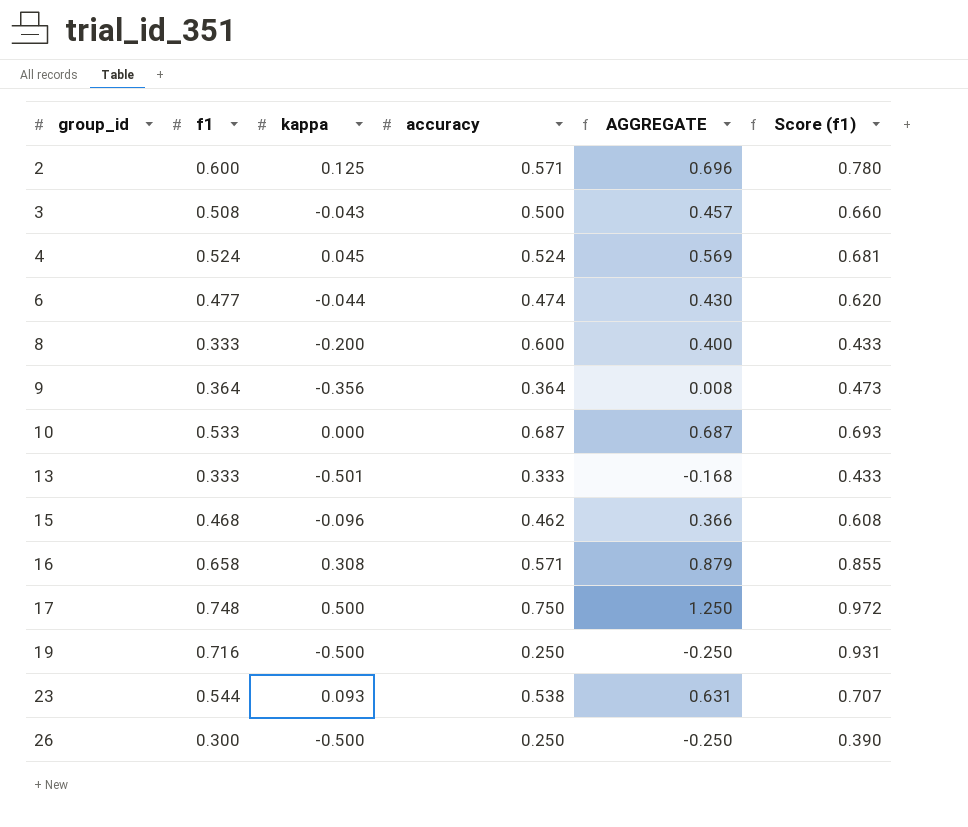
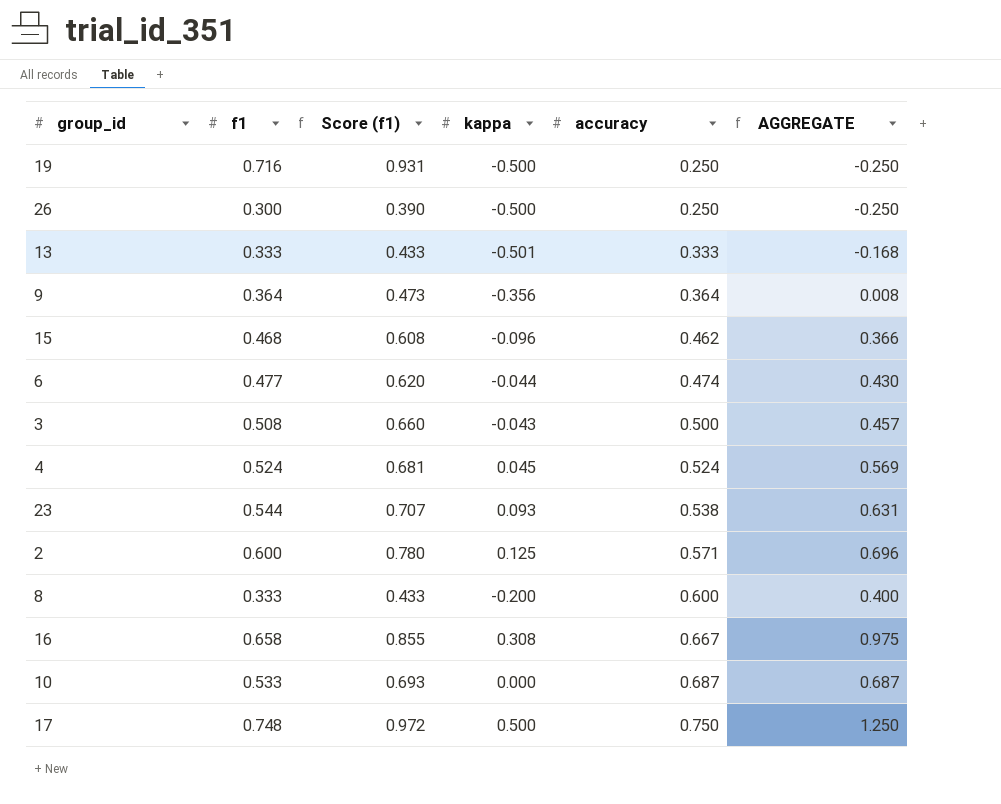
row order: group_id ascending -> accuracy ascending
column Score (f1) | position: 6 -> 3
16 | accuracy: 0.571 -> 0.667
16 | AGGREGATE: 0.879 -> 0.975

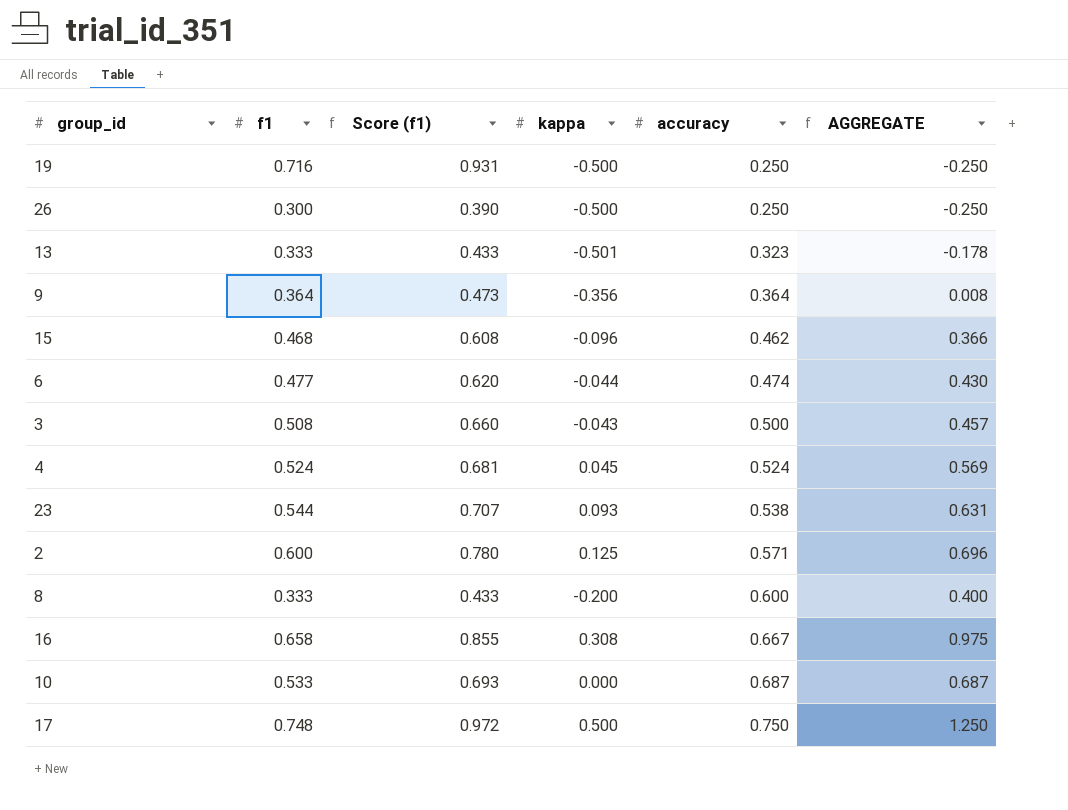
13 | accuracy: 0.333 -> 0.323
13 | AGGREGATE: -0.168 -> -0.178

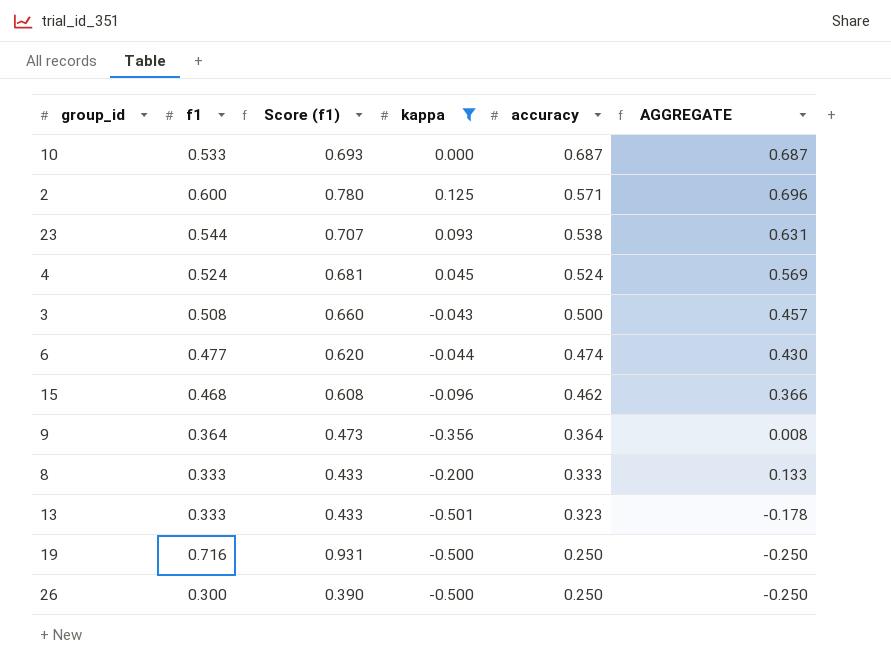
filter: none -> kappa <= 0.125
row order: accuracy ascending -> accuracy descending
8 | accuracy: 0.600 -> 0.333
8 | AGGREGATE: 0.400 -> 0.133

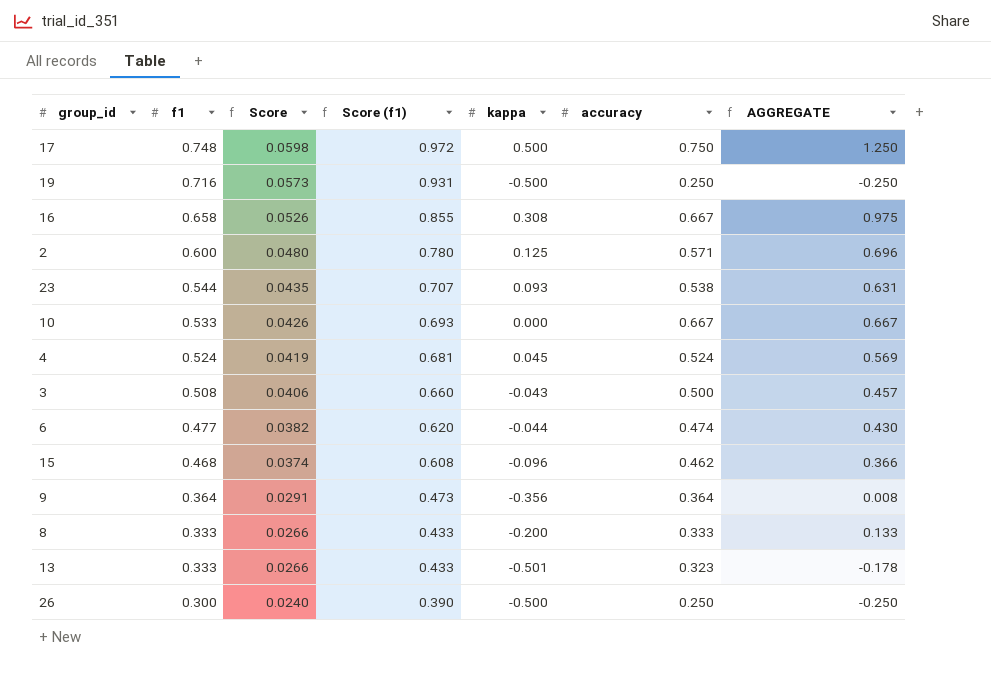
filter: kappa <= 0.125 -> none
row order: accuracy descending -> f1 descending
column Score | formula: none -> [f1] * 0.08
10 | accuracy: 0.687 -> 0.667
10 | AGGREGATE: 0.687 -> 0.667

